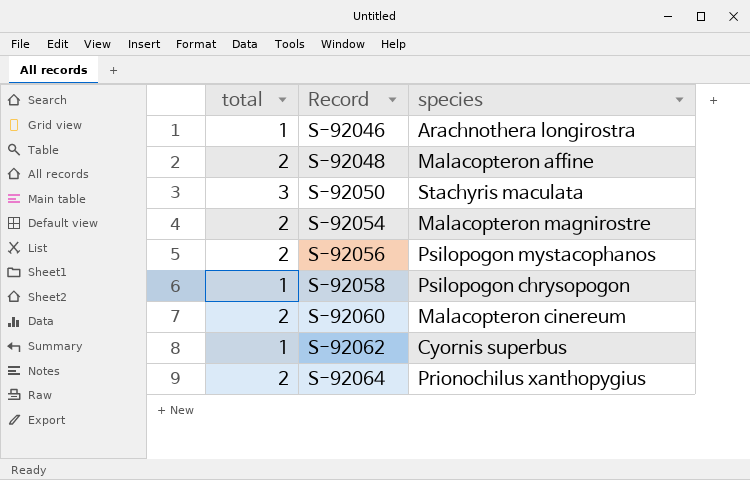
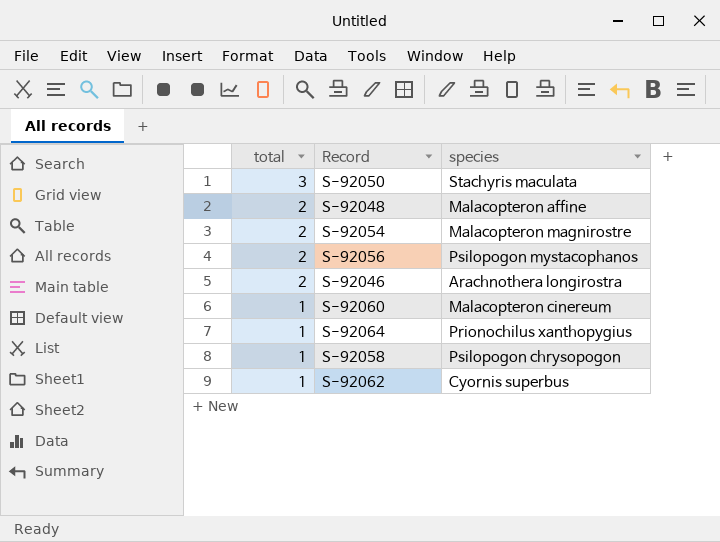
row order: Record ascending -> total descending
S-92046 | total: 1 -> 2
S-92060 | total: 2 -> 1
S-92064 | total: 2 -> 1

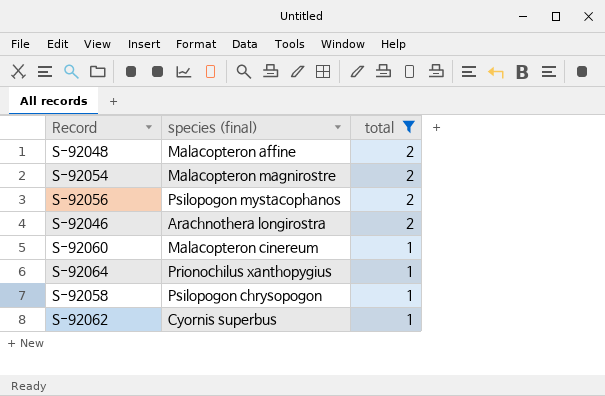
filter: none -> total != 3
column name: species -> species (final)
column total | position: 1 -> 3

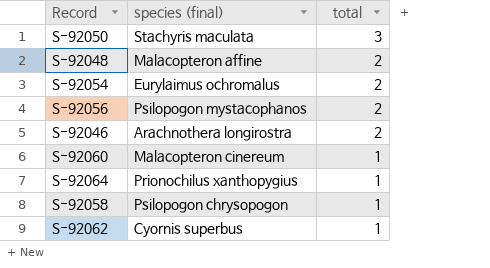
filter: total != 3 -> none
S-92054 | species (final): Malacopteron magnirostre -> Eurylaimus ochromalus

